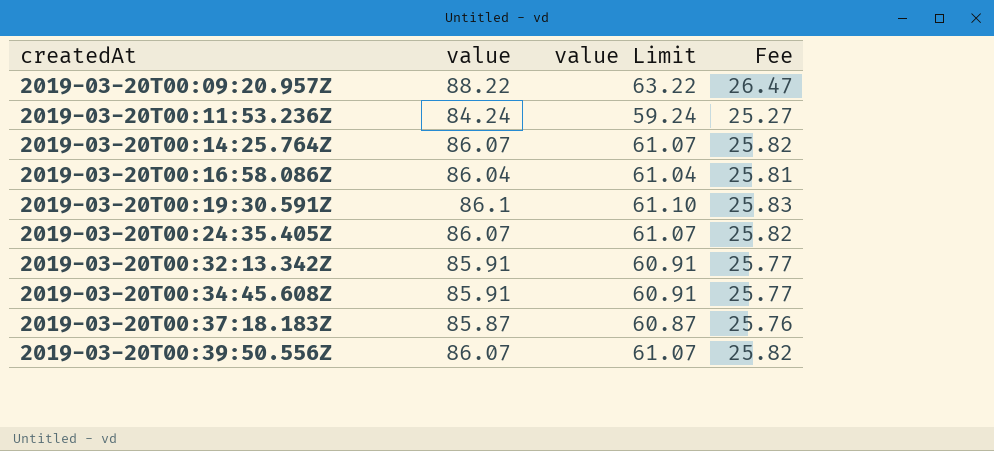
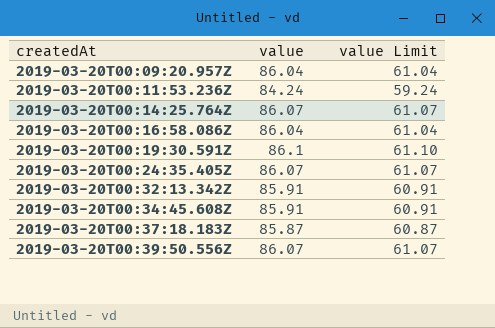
column Fee | formula: [value] * 0.3 -> none
2019-03-20T00:09:20.957Z | value: 88.22 -> 86.04
2019-03-20T00:09:20.957Z | value Limit: 63.22 -> 61.04

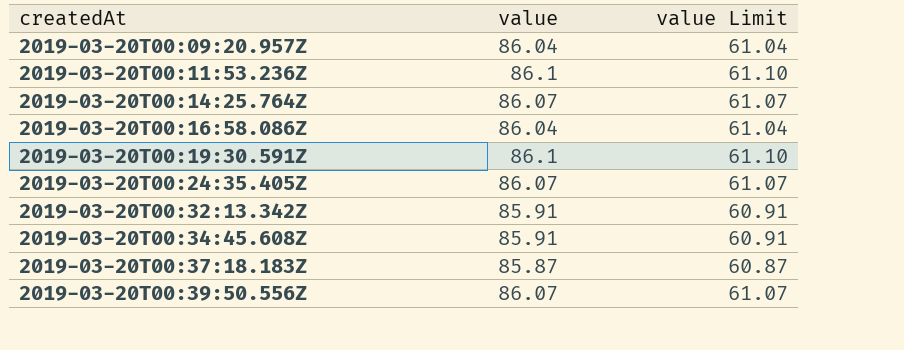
2019-03-20T00:11:53.236Z | value: 84.24 -> 86.1
2019-03-20T00:11:53.236Z | value Limit: 59.24 -> 61.10

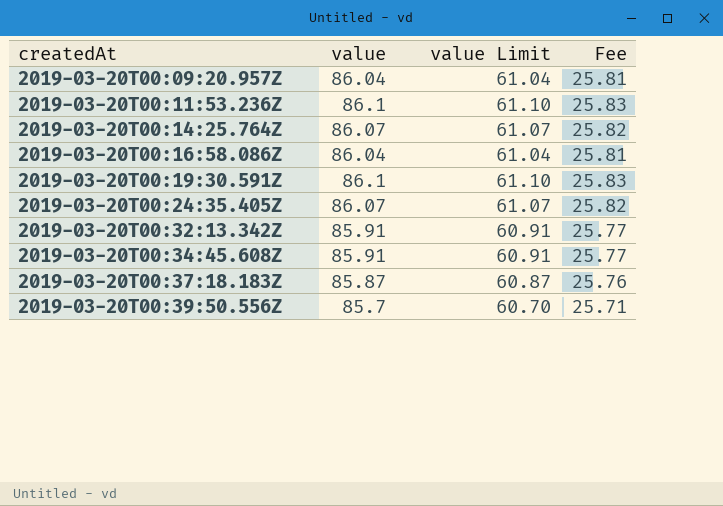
column Fee | formula: none -> [value] * 0.3
2019-03-20T00:39:50.556Z | value: 86.07 -> 85.7
2019-03-20T00:39:50.556Z | value Limit: 61.07 -> 60.70

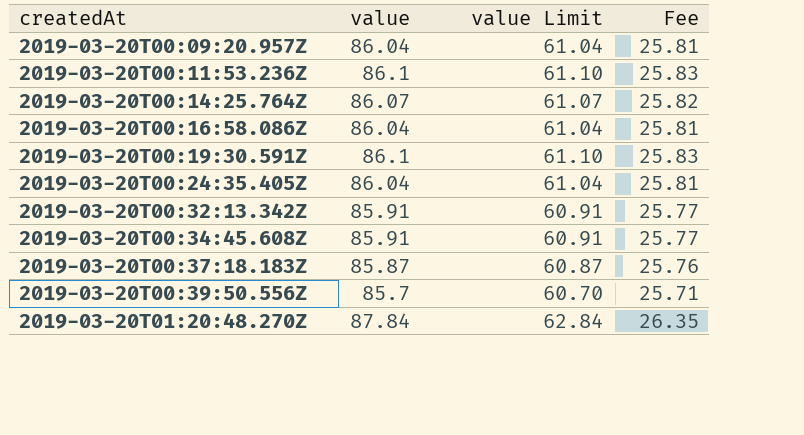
2019-03-20T00:24:35.405Z | value: 86.07 -> 86.04
2019-03-20T00:24:35.405Z | value Limit: 61.07 -> 61.04
2019-03-20T00:24:35.405Z | Fee: 25.82 -> 25.81
row 2019-03-20T01:20:48.270Z: none -> 87.84 | 62.84 | 26.35

